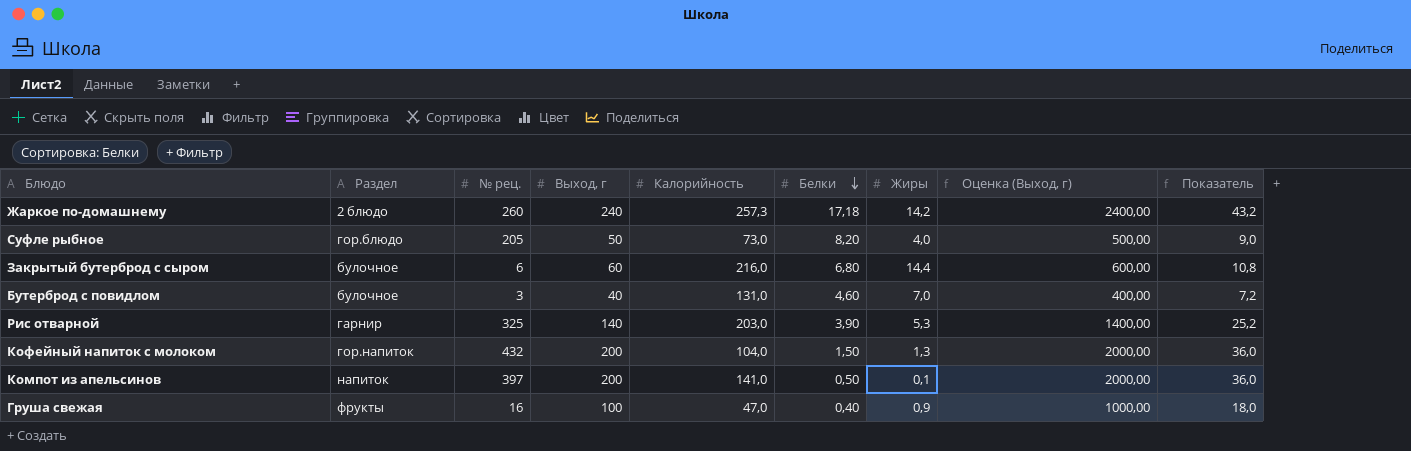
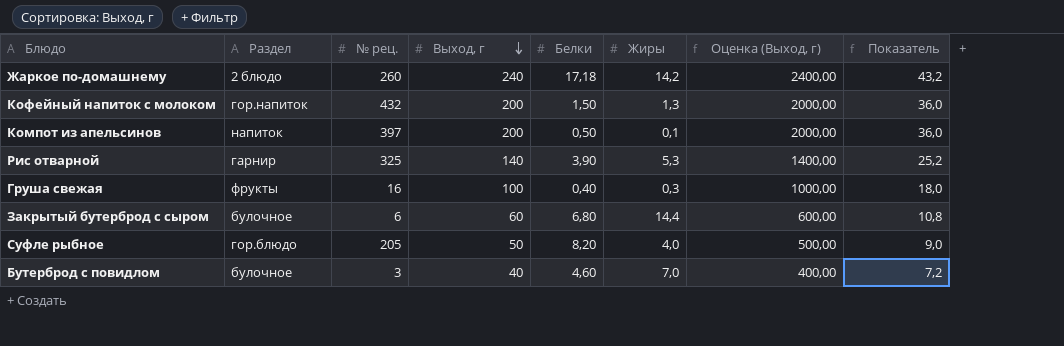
row order: Белки descending -> Выход, г descending
column Калорийность | position: 5 -> none
Груша свежая | Жиры: 0,9 -> 0,3

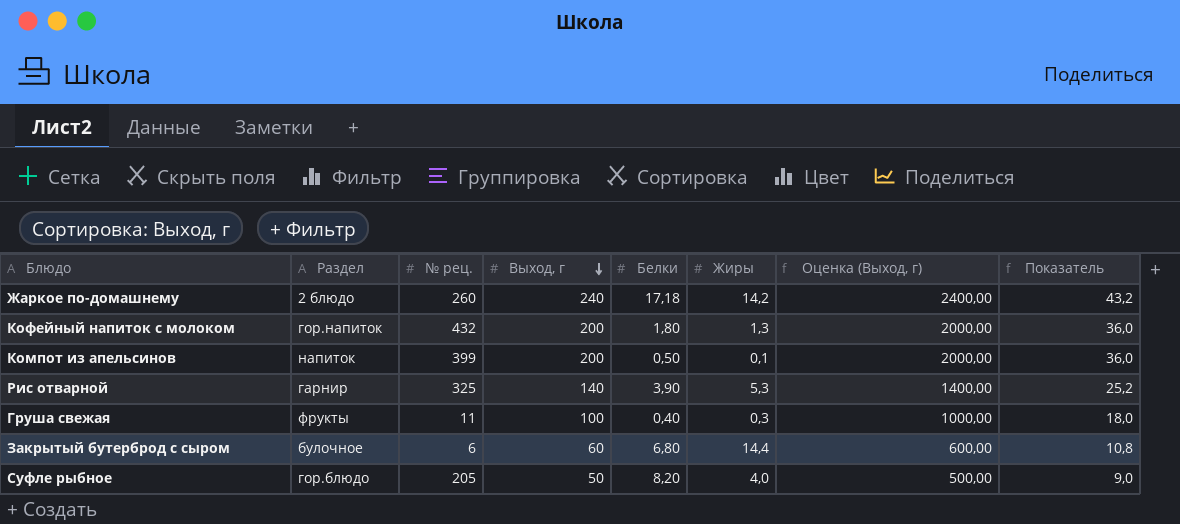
row Бутерброд с повидлом: булочное | 3 | 40 | 4,60 | 7,0 | 400,00 | 7,2 -> none
Кофейный напиток с молоком | Белки: 1,50 -> 1,80
Компот из апельсинов | № рец.: 397 -> 399
Груша свежая | № рец.: 16 -> 11

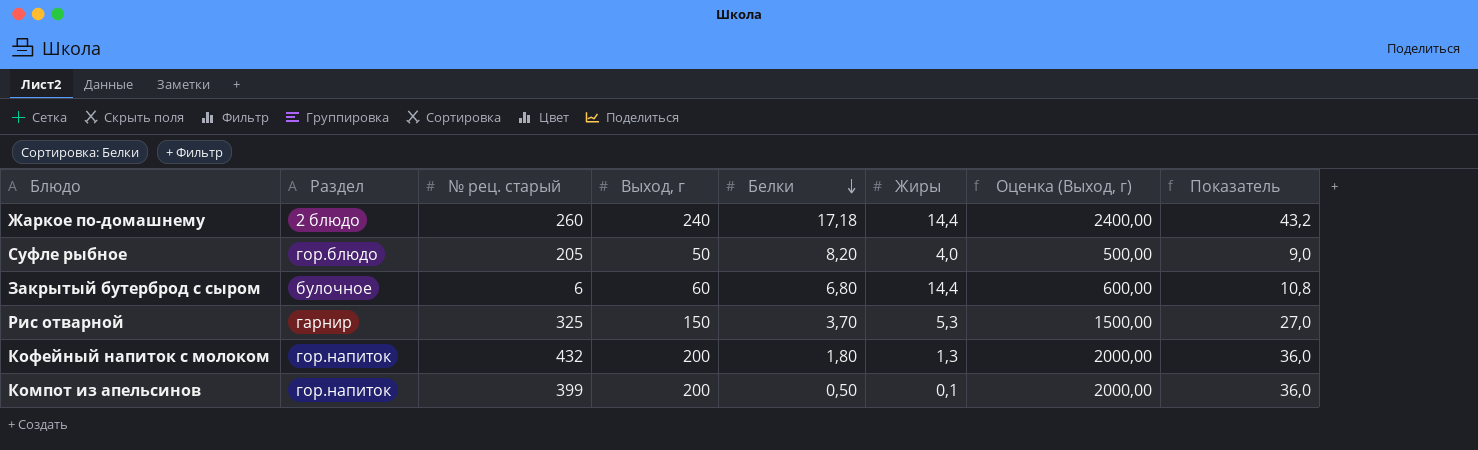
row order: Выход, г descending -> Белки descending
column name: № рец. -> № рец. старый
row Груша свежая: фрукты | 11 | 100 | 0,40 | 0,3 | 1000,00 | 18,0 -> none
Жаркое по-домашнему | Жиры: 14,2 -> 14,4
Рис отварной | Выход, г: 140 -> 150
Рис отварной | Белки: 3,90 -> 3,70
Рис отварной | Оценка (Выход, г): 1400,00 -> 1500,00
Рис отварной | Показатель: 25,2 -> 27,0
Компот из апельсинов | Раздел: напиток -> гор.напиток

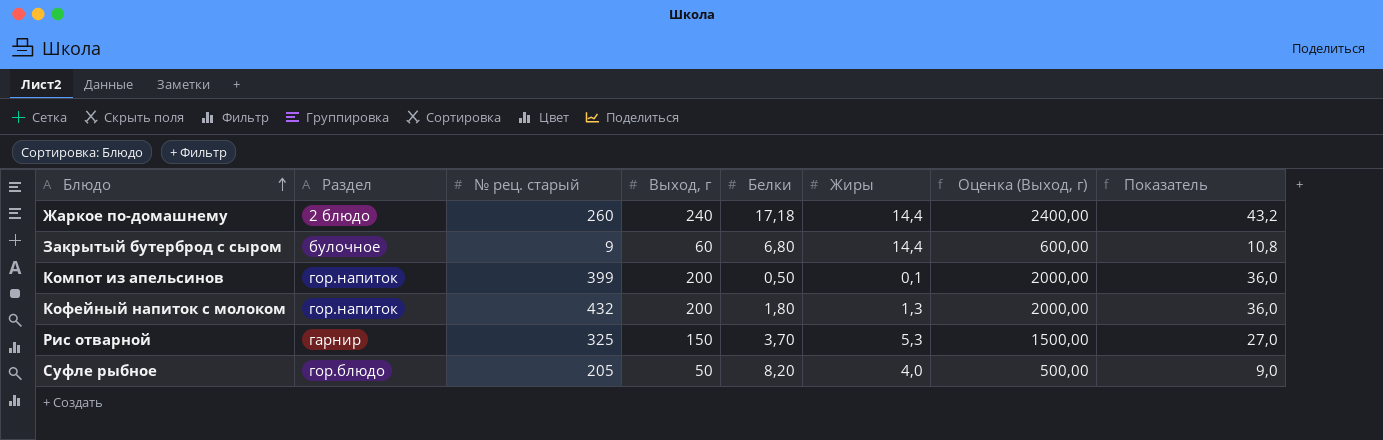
row order: Белки descending -> Блюдо ascending
Закрытый бутерброд с сыром | № рец. старый: 6 -> 9

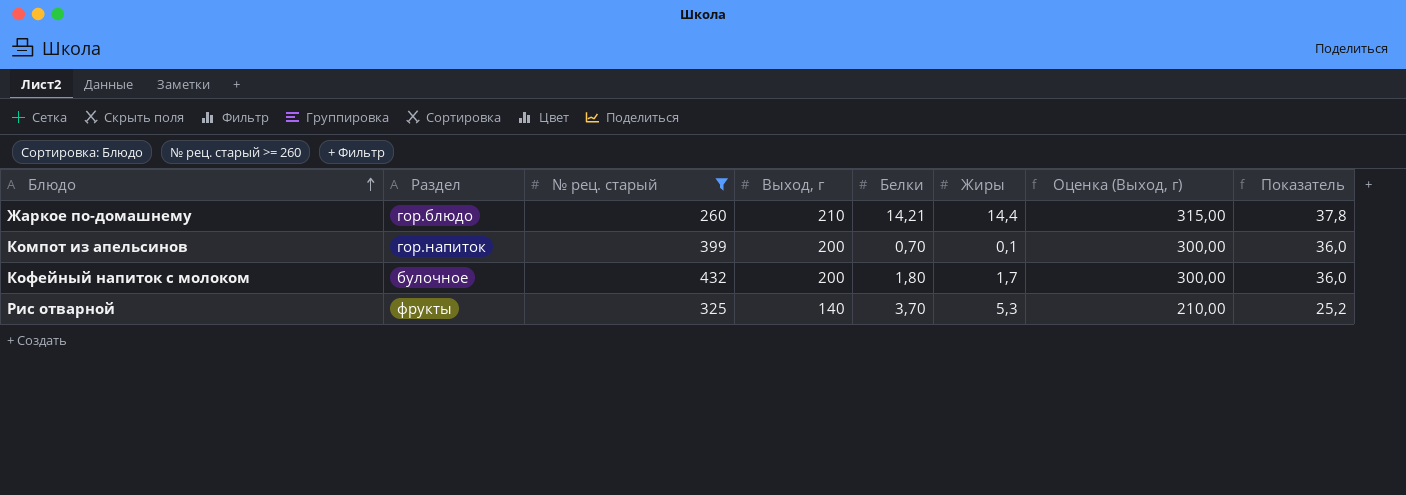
filter: none -> № рец. старый >= 260
column Оценка (Выход, г) | formula: [Выход, г] * 10 -> [Выход, г] * 1,5
Жаркое по-домашнему | Раздел: 2 блюдо -> гор.блюдо
Жаркое по-домашнему | Выход, г: 240 -> 210
Жаркое по-домашнему | Белки: 17,18 -> 14,21
Жаркое по-домашнему | Показатель: 43,2 -> 37,8
Компот из апельсинов | Белки: 0,50 -> 0,70
Кофейный напиток с молоком | Раздел: гор.напиток -> булочное
Кофейный напиток с молоком | Жиры: 1,3 -> 1,7
Рис отварной | Раздел: гарнир -> фрукты
Рис отварной | Выход, г: 150 -> 140
Рис отварной | Показатель: 27,0 -> 25,2

